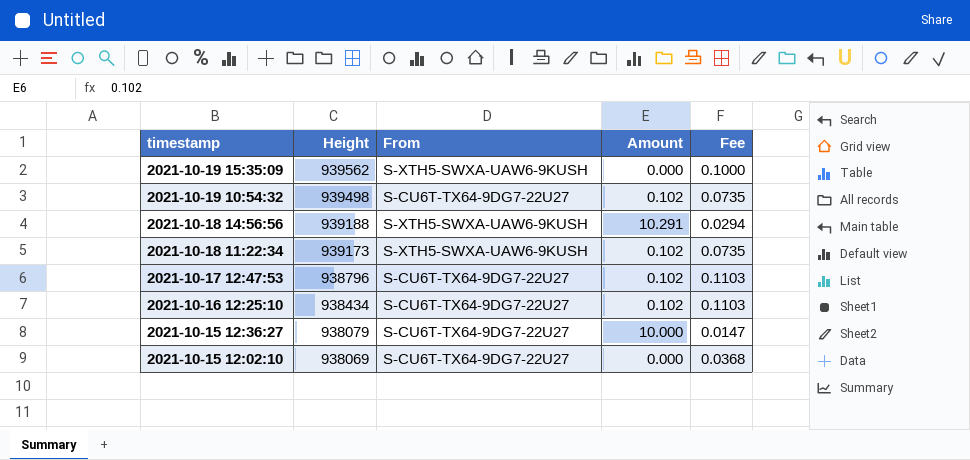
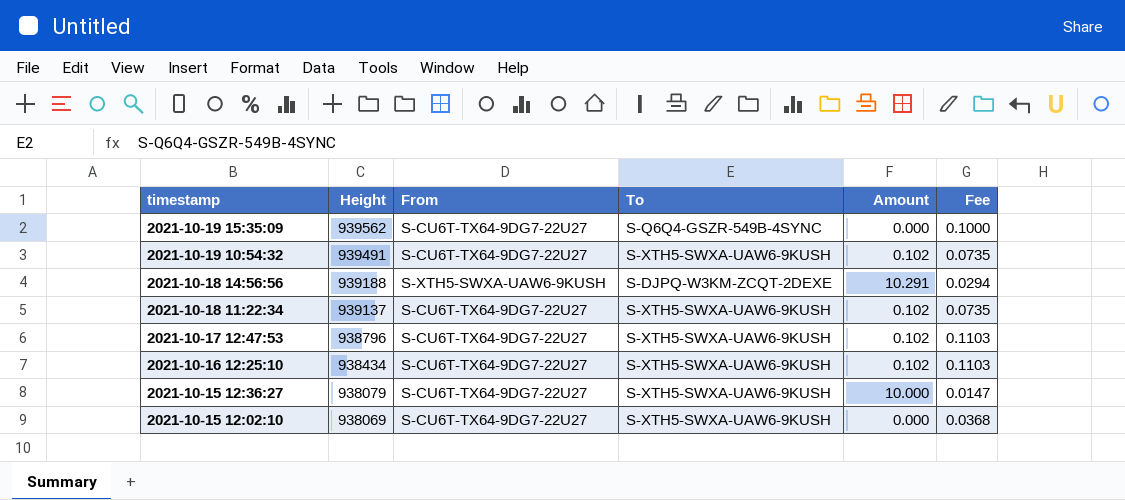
column To | position: none -> 4
2021-10-19 15:35:09 | From: S-XTH5-SWXA-UAW6-9KUSH -> S-CU6T-TX64-9DG7-22U27
2021-10-19 10:54:32 | Height: 939498 -> 939491
2021-10-18 11:22:34 | Height: 939173 -> 939137
2021-10-18 11:22:34 | From: S-XTH5-SWXA-UAW6-9KUSH -> S-CU6T-TX64-9DG7-22U27

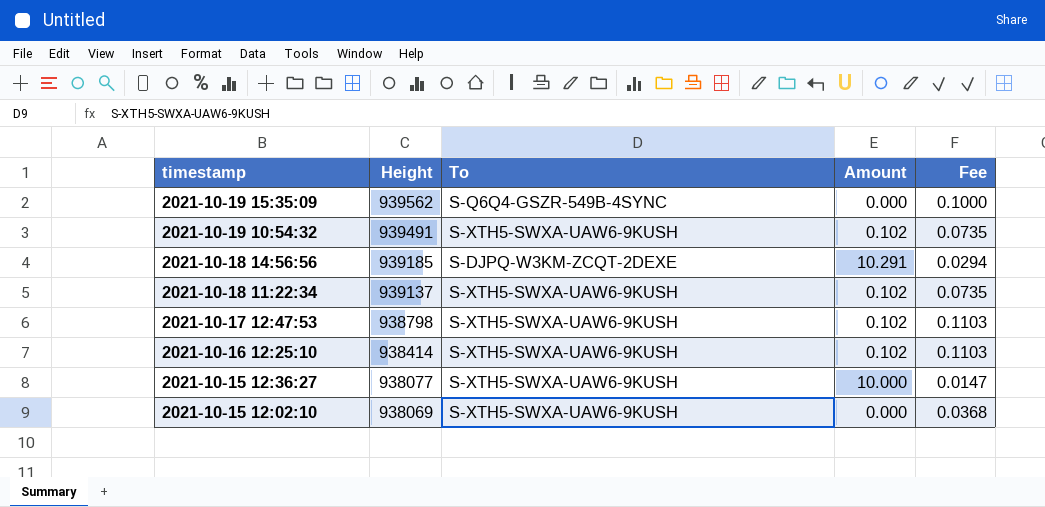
column From | position: 3 -> none
2021-10-18 14:56:56 | Height: 939188 -> 939185
2021-10-17 12:47:53 | Height: 938796 -> 938798
2021-10-16 12:25:10 | Height: 938434 -> 938414
2021-10-15 12:36:27 | Height: 938079 -> 938077

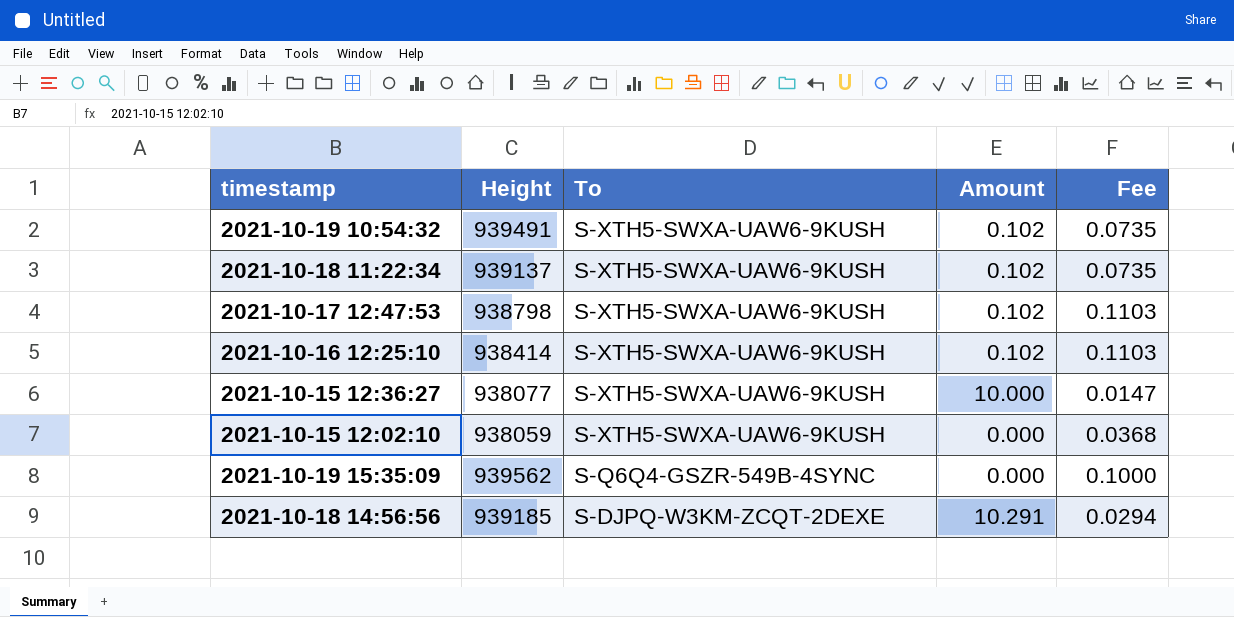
row order: timestamp descending -> To descending
2021-10-15 12:02:10 | Height: 938069 -> 938059

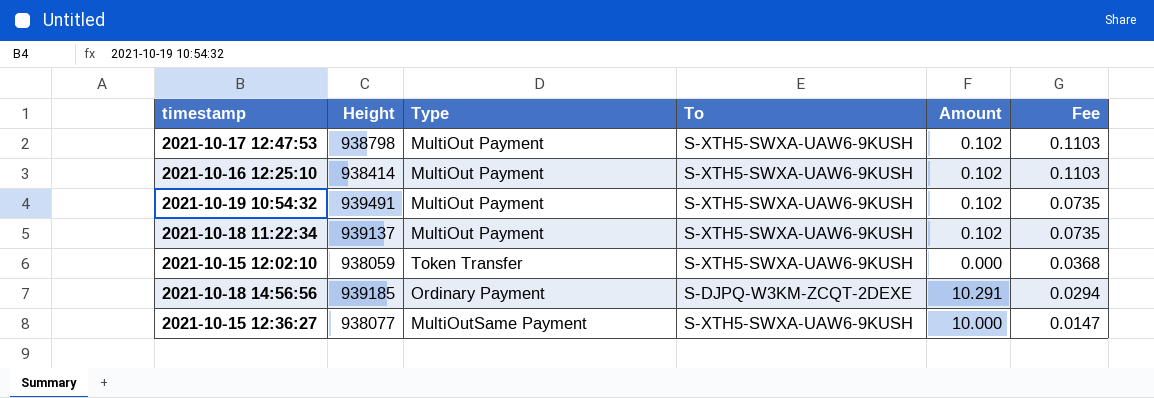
row order: To descending -> Fee descending
column Type | position: none -> 3
row 2021-10-19 15:35:09: 939562 | S-Q6Q4-GSZR-549B-4SYNC | 0.000 | 0.1000 -> none

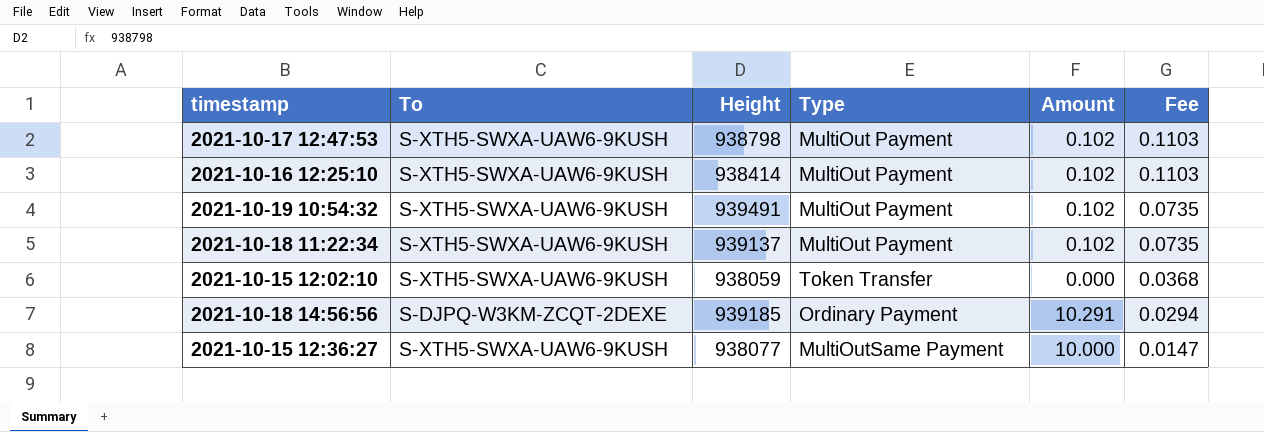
column To | position: 4 -> 2

